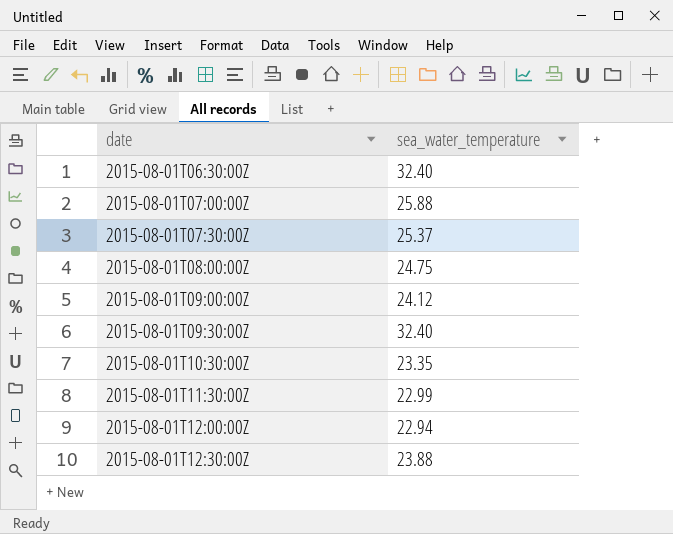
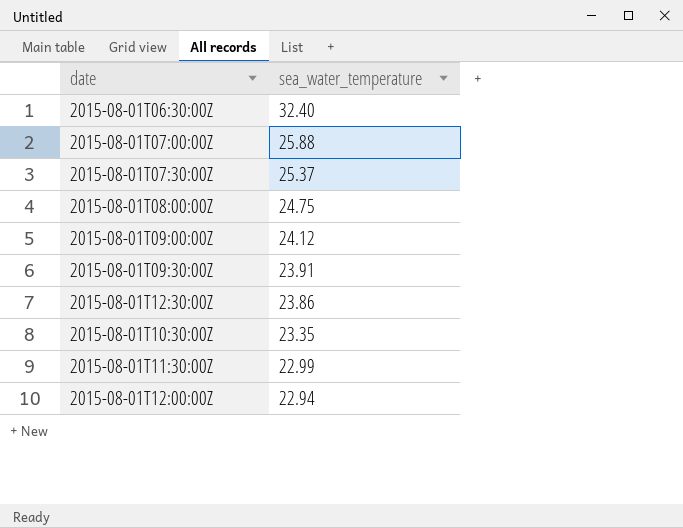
row order: date ascending -> sea_water_temperature descending
2015-08-01T09:30:00Z | sea_water_temperature: 32.40 -> 23.91
2015-08-01T12:30:00Z | sea_water_temperature: 23.88 -> 23.86

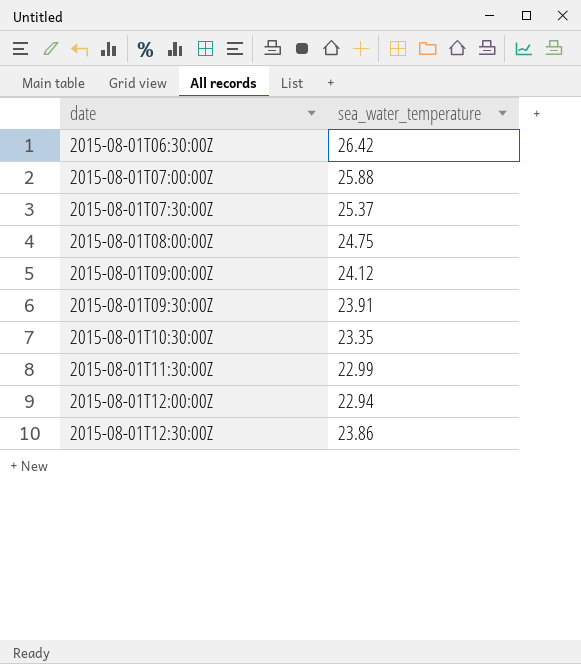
row order: sea_water_temperature descending -> date ascending
2015-08-01T06:30:00Z | sea_water_temperature: 32.40 -> 26.42

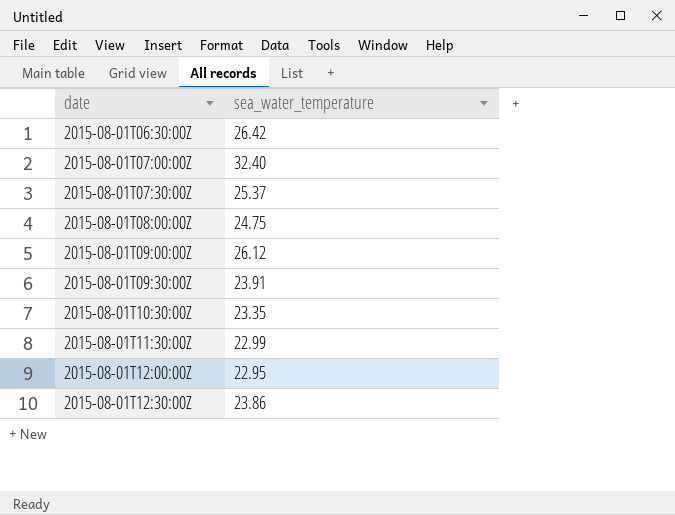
2015-08-01T07:00:00Z | sea_water_temperature: 25.88 -> 32.40
2015-08-01T09:00:00Z | sea_water_temperature: 24.12 -> 26.12
2015-08-01T12:00:00Z | sea_water_temperature: 22.94 -> 22.95

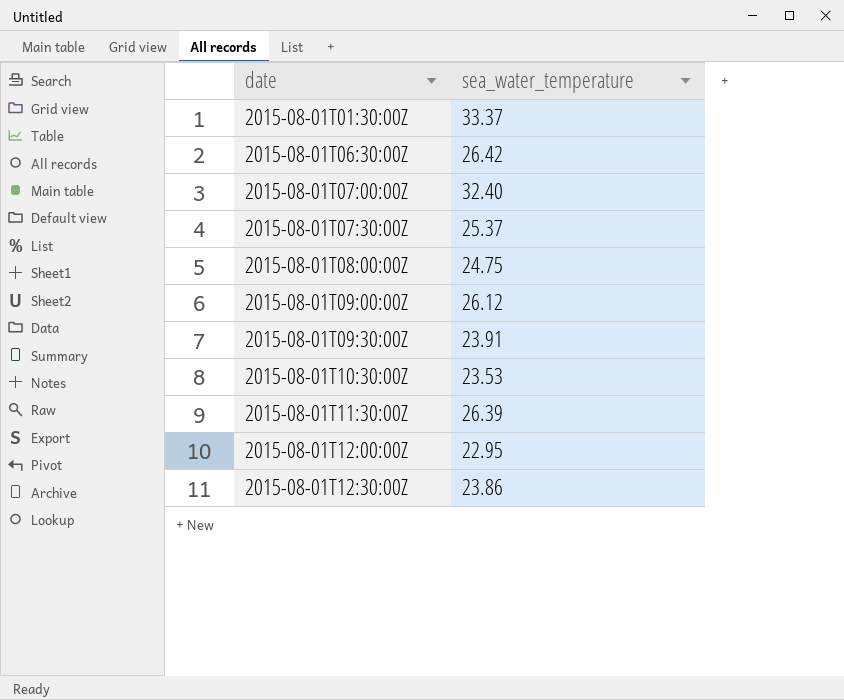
row 2015-08-01T01:30:00Z: none -> 33.37
2015-08-01T10:30:00Z | sea_water_temperature: 23.35 -> 23.53
2015-08-01T11:30:00Z | sea_water_temperature: 22.99 -> 26.39

